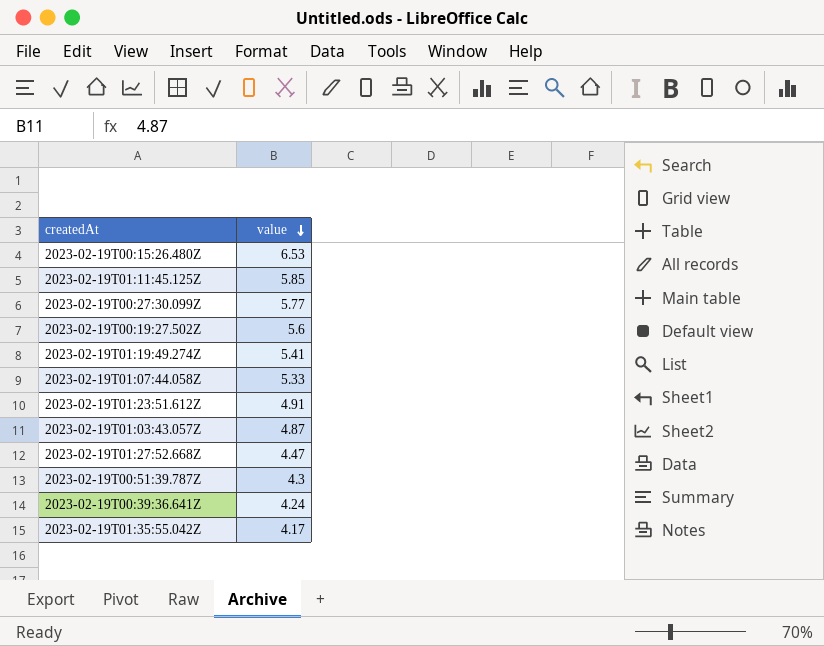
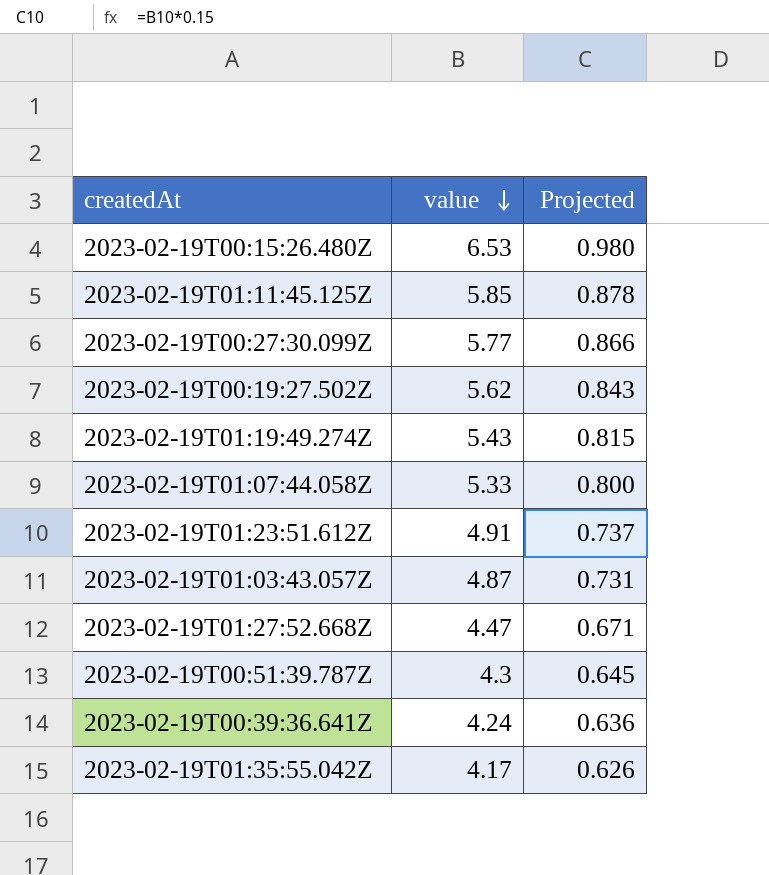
column Projected | formula: none -> [value] * 0.15
2023-02-19T00:19:27.502Z | value: 5.6 -> 5.62
2023-02-19T01:19:49.274Z | value: 5.41 -> 5.43

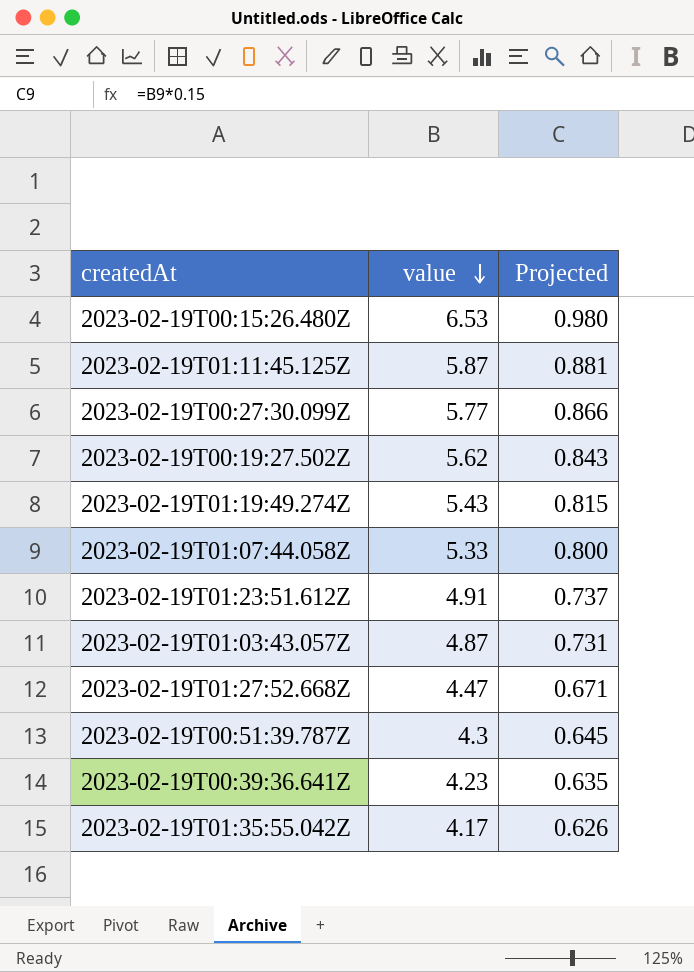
2023-02-19T01:11:45.125Z | value: 5.85 -> 5.87
2023-02-19T01:11:45.125Z | Projected: 0.878 -> 0.881
2023-02-19T00:39:36.641Z | value: 4.24 -> 4.23
2023-02-19T00:39:36.641Z | Projected: 0.636 -> 0.635

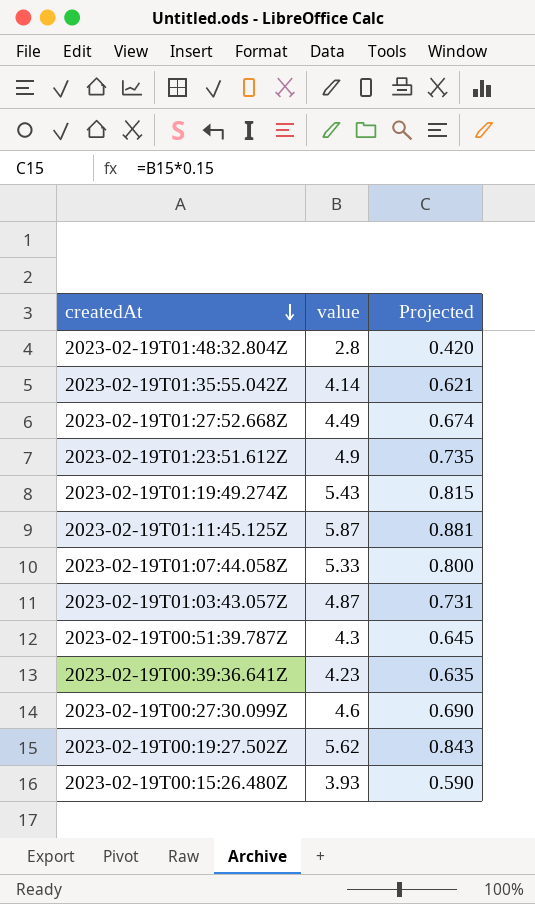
row order: value descending -> createdAt descending
row 2023-02-19T01:48:32.804Z: none -> 2.8 | 0.420
2023-02-19T01:35:55.042Z | value: 4.17 -> 4.14
2023-02-19T01:35:55.042Z | Projected: 0.626 -> 0.621
2023-02-19T01:27:52.668Z | value: 4.47 -> 4.49
2023-02-19T01:27:52.668Z | Projected: 0.671 -> 0.674
2023-02-19T01:23:51.612Z | value: 4.91 -> 4.9
2023-02-19T01:23:51.612Z | Projected: 0.737 -> 0.735
2023-02-19T00:27:30.099Z | value: 5.77 -> 4.6
2023-02-19T00:27:30.099Z | Projected: 0.866 -> 0.690
2023-02-19T00:15:26.480Z | value: 6.53 -> 3.93
2023-02-19T00:15:26.480Z | Projected: 0.980 -> 0.590

